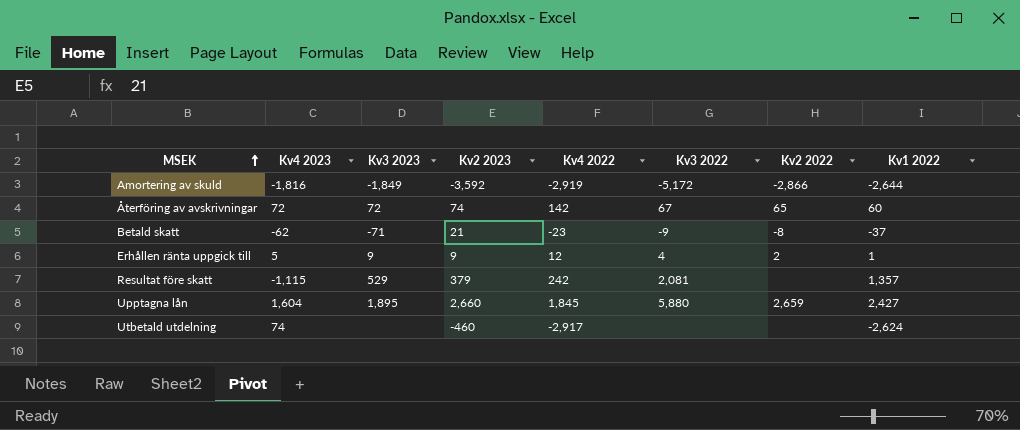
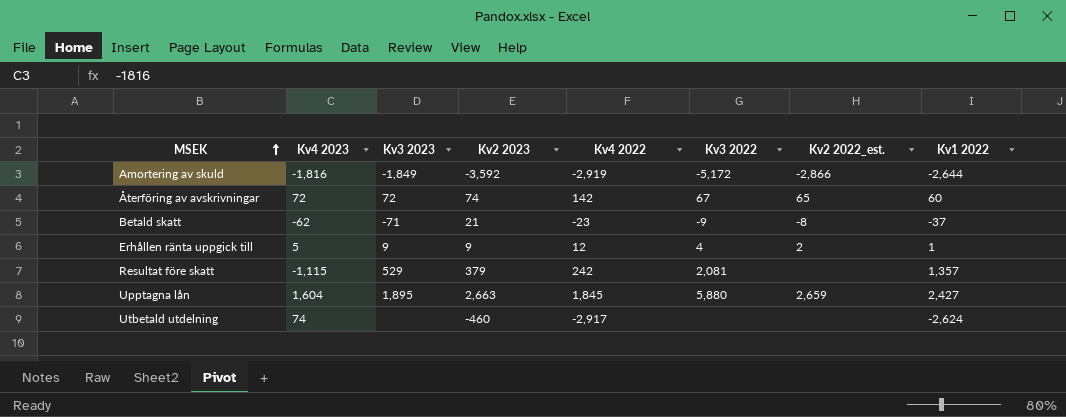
column name: Kv2 2022 -> Kv2 2022_est.
Upptagna lån | Kv2 2023: 2,660 -> 2,663

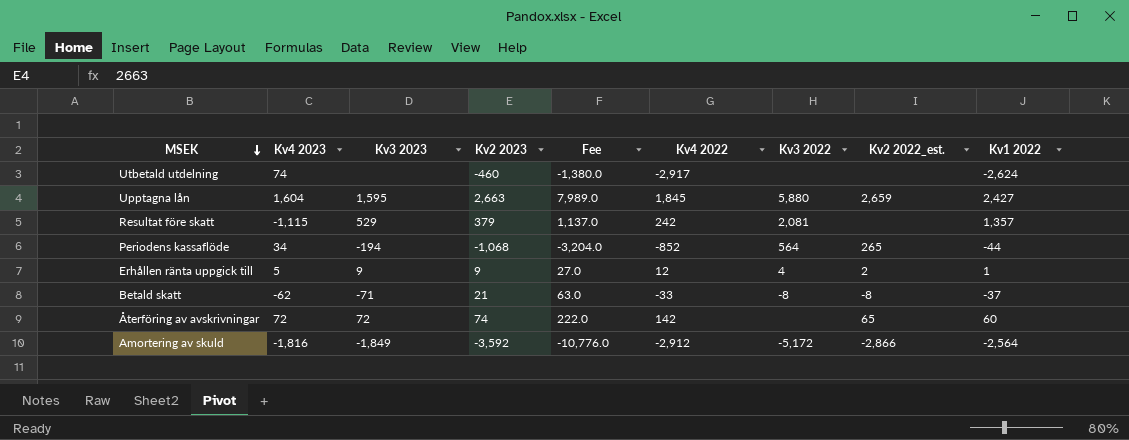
row order: MSEK ascending -> MSEK descending
column Fee | formula: none -> [Kv2 2023] * 3
Upptagna lån | Kv3 2023: 1,895 -> 1,595
row Periodens kassaflöde: none -> 34 | -194 | -1,068 | -3,204.0 | -852 | 564 | 265 | -44
Betald skatt | Kv4 2022: -23 -> -33
Betald skatt | Kv3 2022: -9 -> -8
Återföring av avskrivningar | Kv3 2022: 67 -> none
Amortering av skuld | Kv4 2022: -2,919 -> -2,912
Amortering av skuld | Kv1 2022: -2,644 -> -2,564

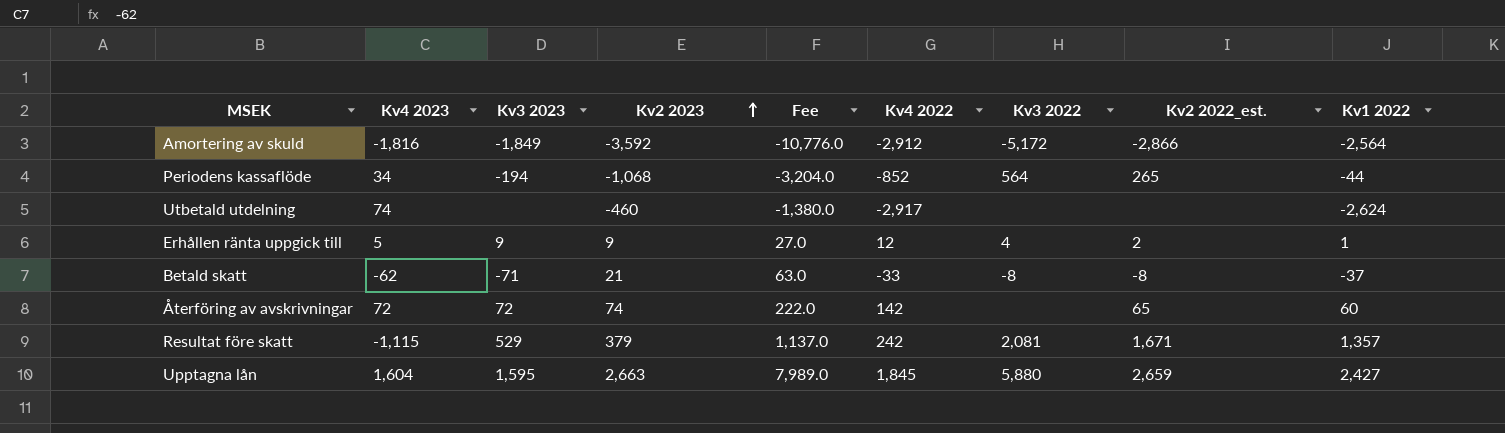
row order: MSEK descending -> Kv2 2023 ascending
Resultat före skatt | Kv2 2022_est.: none -> 1,671

